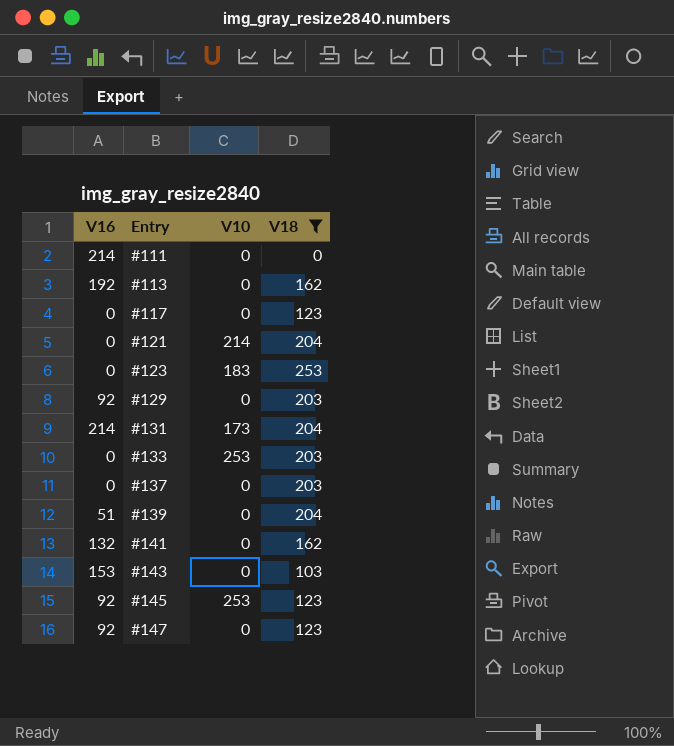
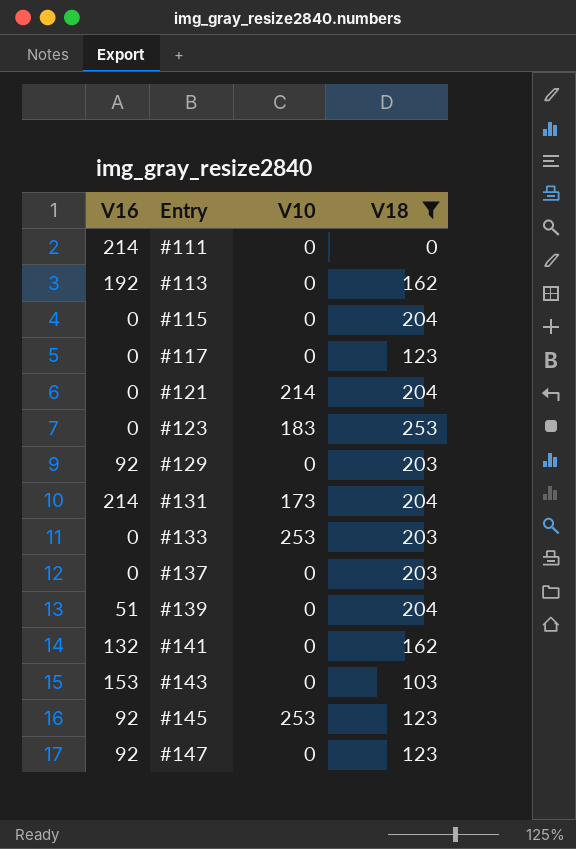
row #115: none -> 0 | 0 | 204

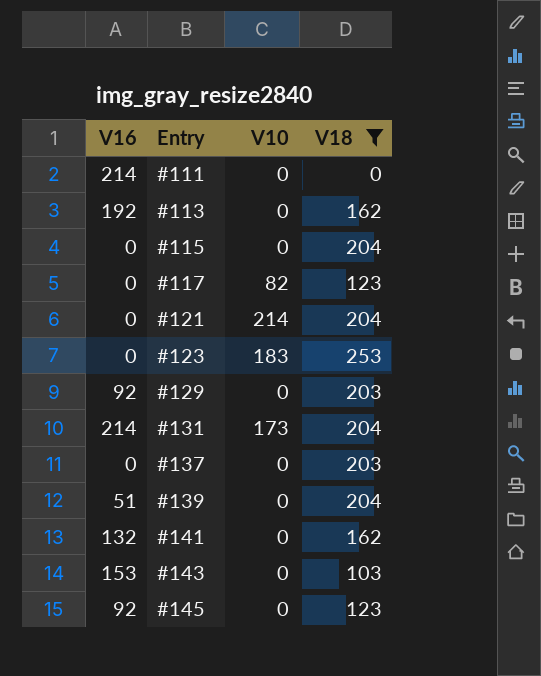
row #133: 0 | 253 | 203 -> none
row #147: 92 | 0 | 123 -> none
#117 | V10: 0 -> 82
#145 | V10: 253 -> 0

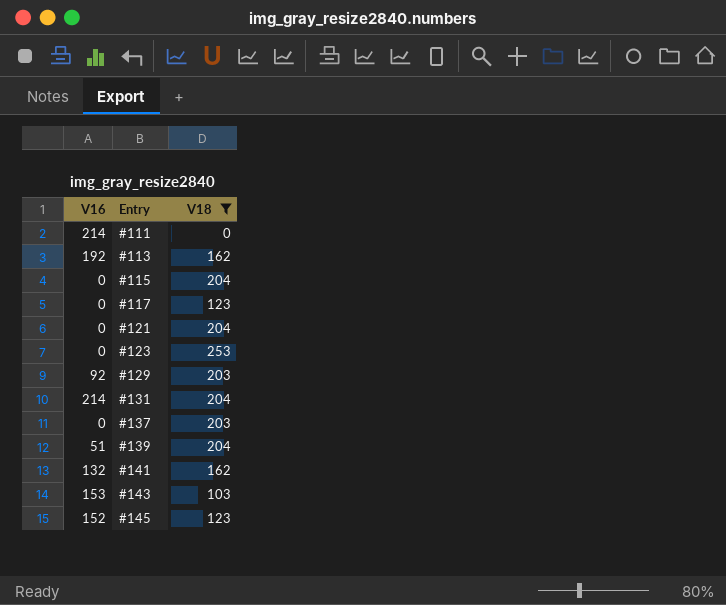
column V10 | position: 3 -> none
#145 | V16: 92 -> 152

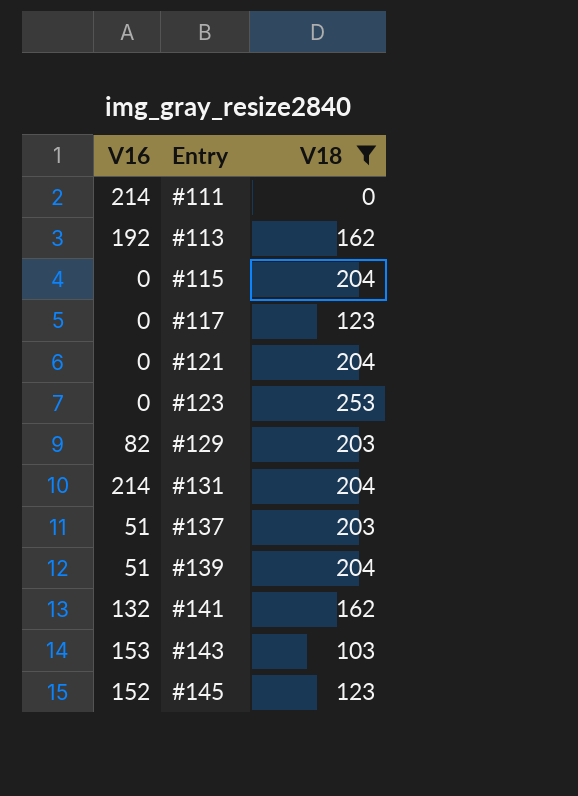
#129 | V16: 92 -> 82
#137 | V16: 0 -> 51

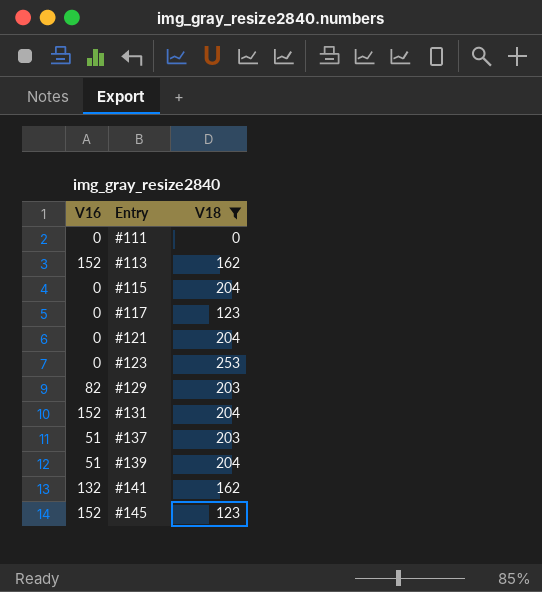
row #143: 153 | 103 -> none
#111 | V16: 214 -> 0
#113 | V16: 192 -> 152
#131 | V16: 214 -> 152

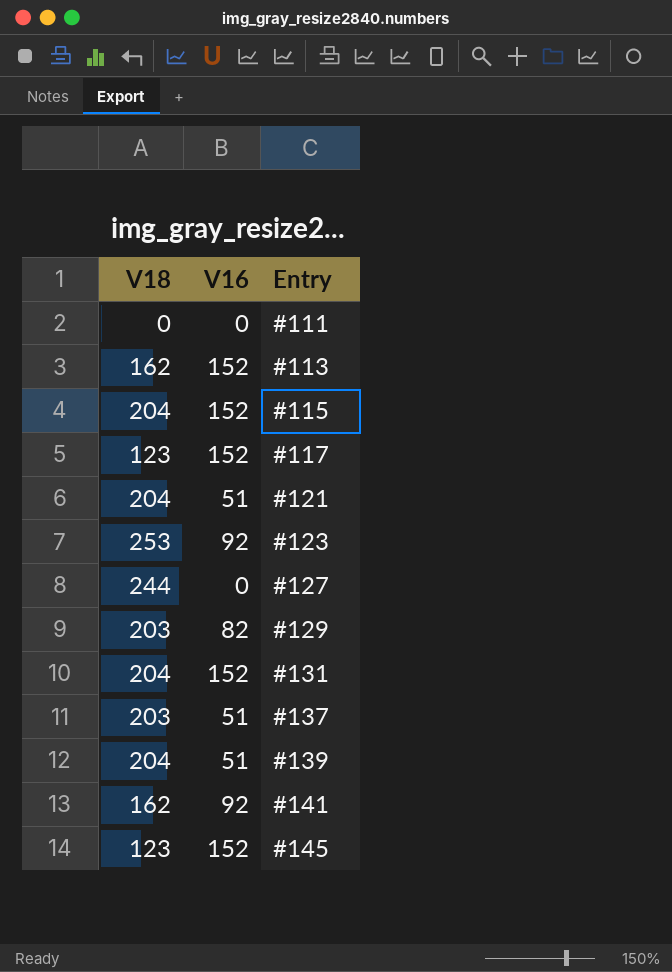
filter: V18 != 244 -> none
column V18 | position: 3 -> 1
#115 | V16: 0 -> 152
#117 | V16: 0 -> 152
#121 | V16: 0 -> 51
#123 | V16: 0 -> 92
#141 | V16: 132 -> 92

